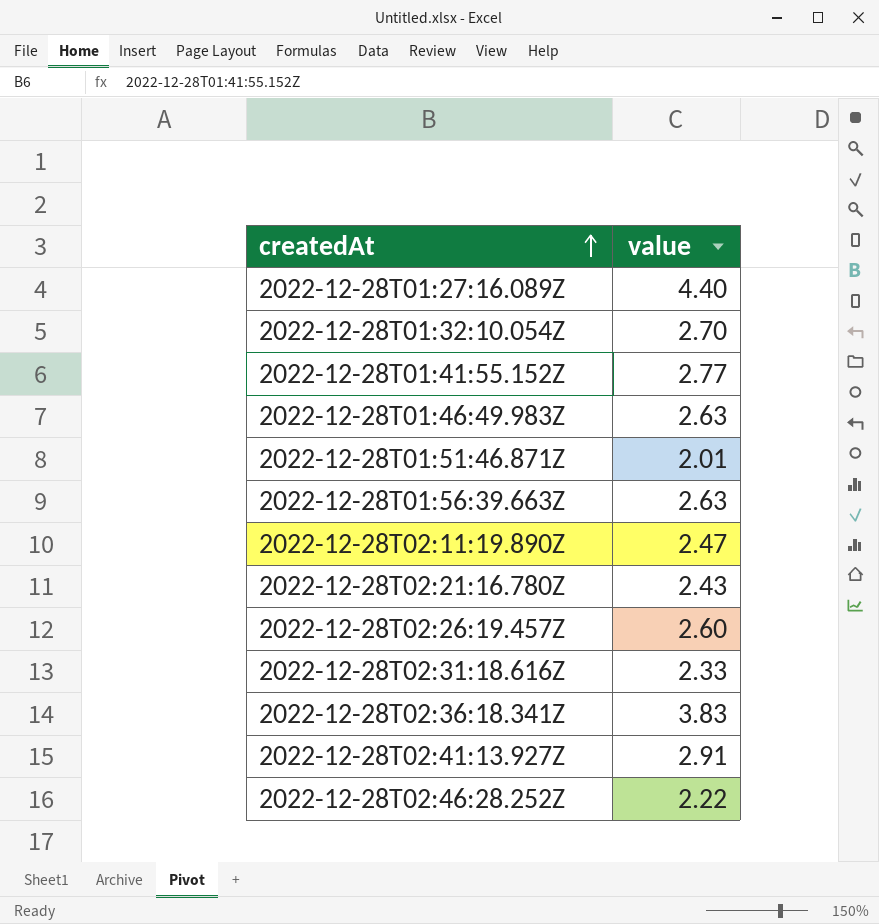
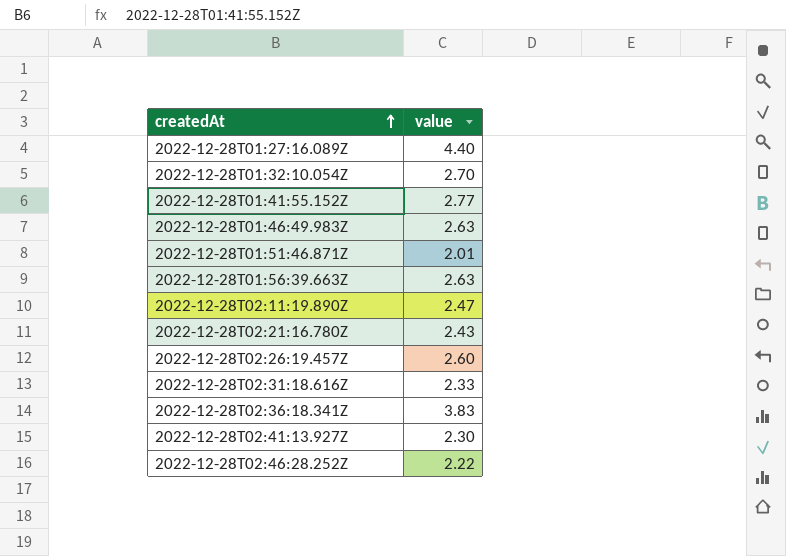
2022-12-28T02:41:13.927Z | value: 2.91 -> 2.30

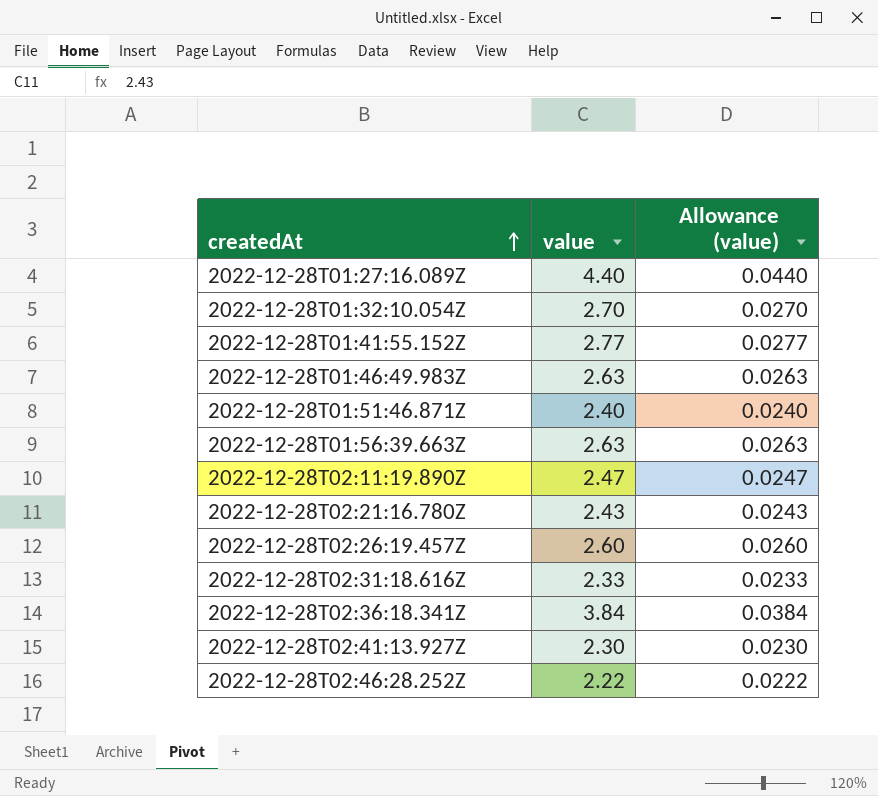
column Allowance (value) | formula: none -> [value] * 0.01
2022-12-28T01:51:46.871Z | value: 2.01 -> 2.40
2022-12-28T02:36:18.341Z | value: 3.83 -> 3.84

